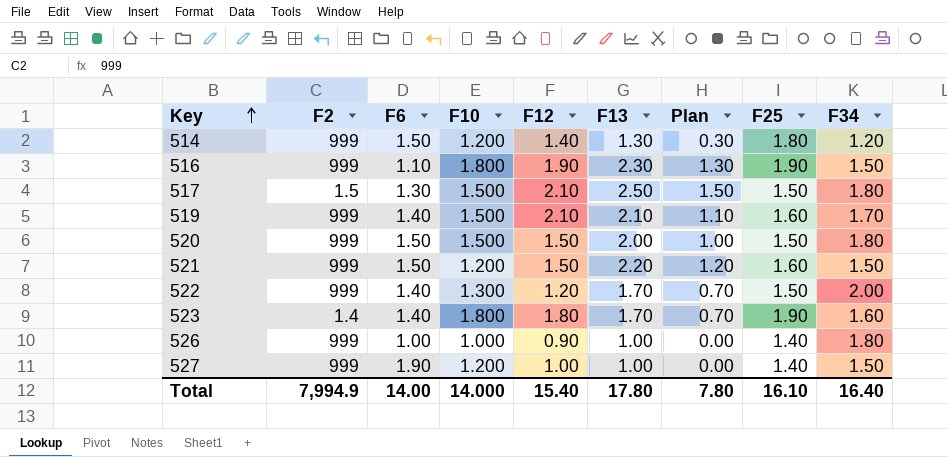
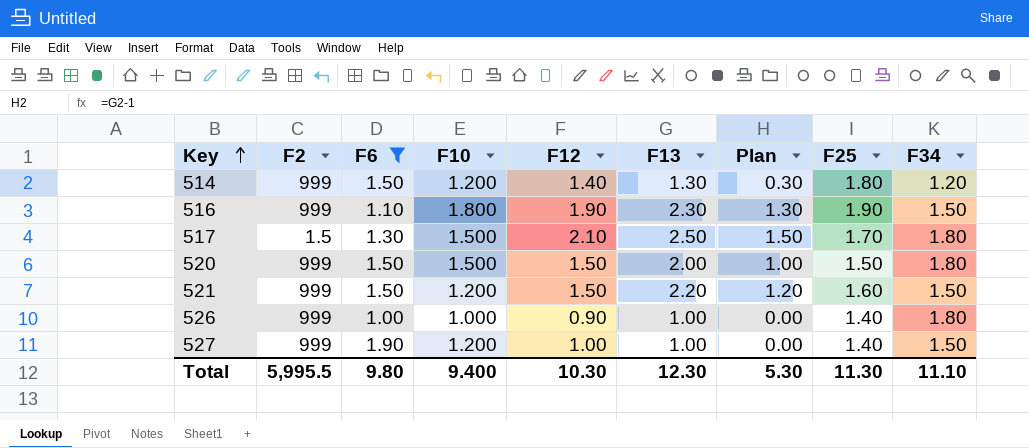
filter: none -> F6 != 1.40
517 | F25: 1.50 -> 1.70
Total | F2: 7,994.9 -> 5,995.5
Total | F6: 14.00 -> 9.80
Total | F10: 14.000 -> 9.400
Total | F12: 15.40 -> 10.30
Total | F13: 17.80 -> 12.30
Total | Plan: 7.80 -> 5.30
Total | F25: 16.10 -> 11.30
Total | F34: 16.40 -> 11.10

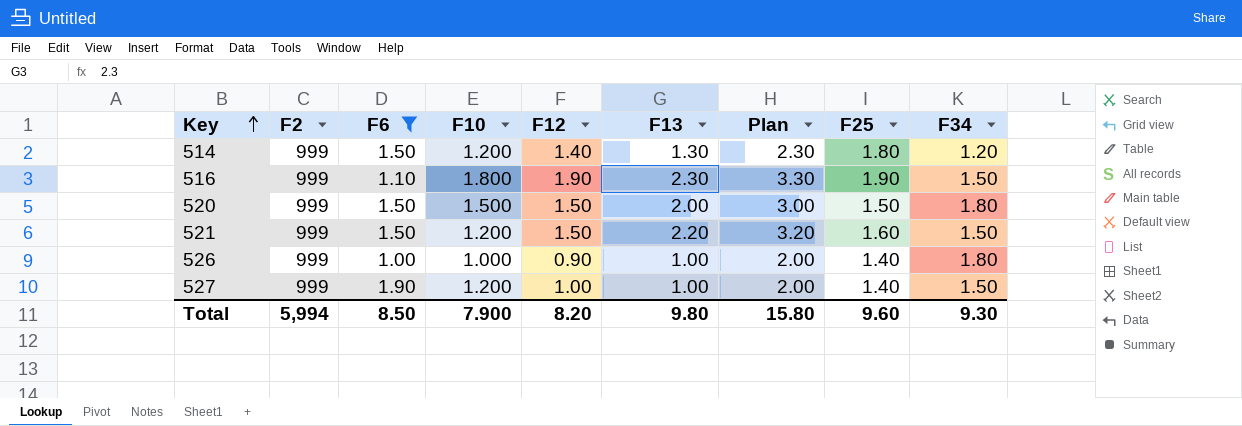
column Plan | formula: [F13] - 1 -> [F13] + 1
row 517: 1.5 | 1.30 | 1.500 | 2.10 | 2.50 | 1.50 | 1.70 | 1.80 -> none
Total | F2: 5,995.5 -> 5,994
Total | F6: 9.80 -> 8.50
Total | F10: 9.400 -> 7.900
Total | F12: 10.30 -> 8.20
Total | F13: 12.30 -> 9.80
Total | Plan: 5.30 -> 15.80
Total | F25: 11.30 -> 9.60
Total | F34: 11.10 -> 9.30

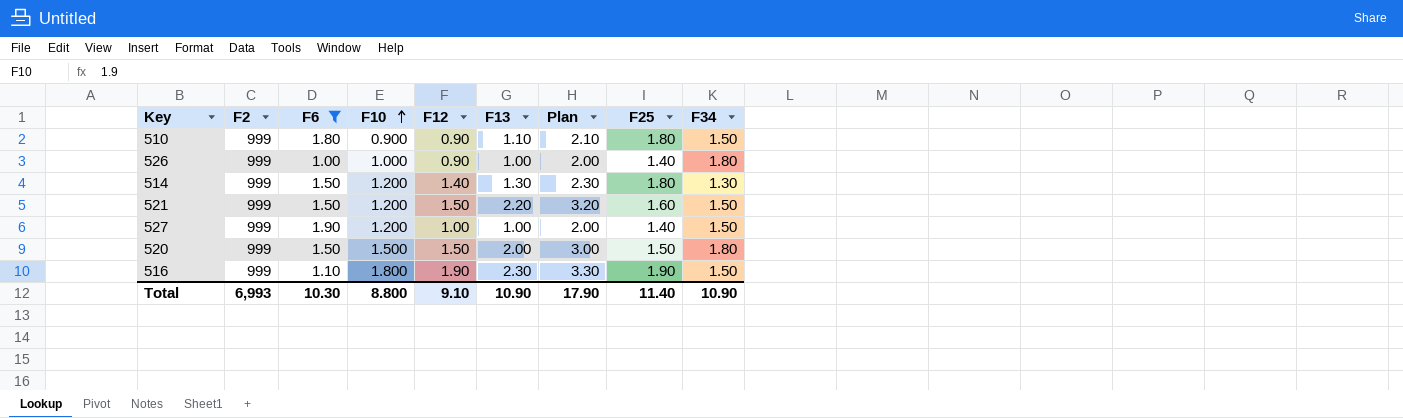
row order: Key ascending -> F10 ascending
row 510: none -> 999 | 1.80 | 0.900 | 0.90 | 1.10 | 2.10 | 1.80 | 1.50
514 | F34: 1.20 -> 1.30
Total | F2: 5,994 -> 6,993
Total | F6: 8.50 -> 10.30
Total | F10: 7.900 -> 8.800
Total | F12: 8.20 -> 9.10
Total | F13: 9.80 -> 10.90
Total | Plan: 15.80 -> 17.90
Total | F25: 9.60 -> 11.40
Total | F34: 9.30 -> 10.90

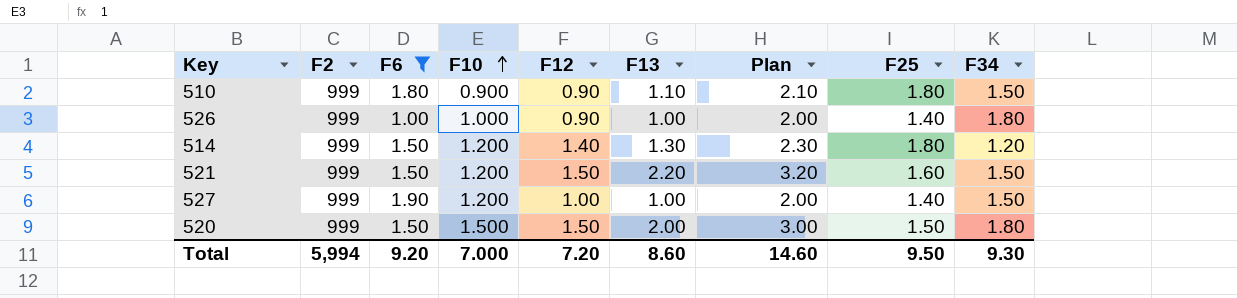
row 516: 999 | 1.10 | 1.800 | 1.90 | 2.30 | 3.30 | 1.90 | 1.50 -> none
514 | F34: 1.30 -> 1.20
Total | F2: 6,993 -> 5,994
Total | F6: 10.30 -> 9.20
Total | F10: 8.800 -> 7.000
Total | F12: 9.10 -> 7.20
Total | F13: 10.90 -> 8.60
Total | Plan: 17.90 -> 14.60
Total | F25: 11.40 -> 9.50
Total | F34: 10.90 -> 9.30

